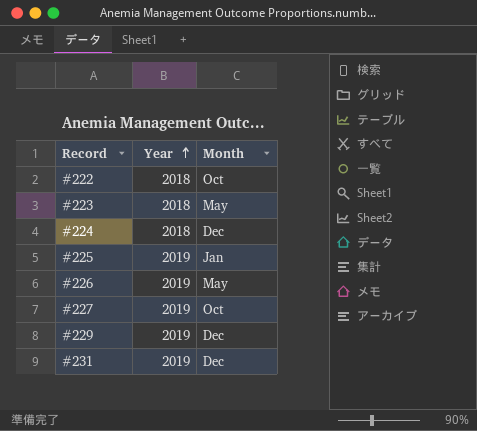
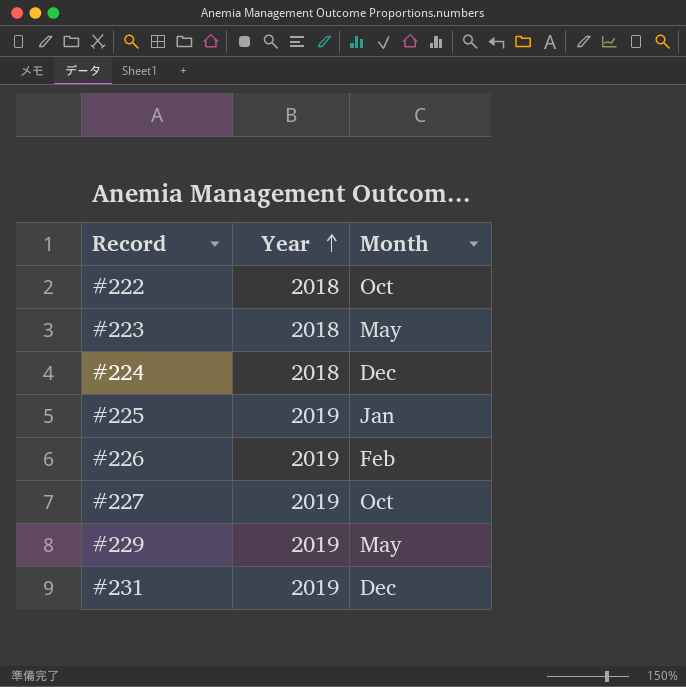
#226 | Month: May -> Feb
#229 | Month: Dec -> May

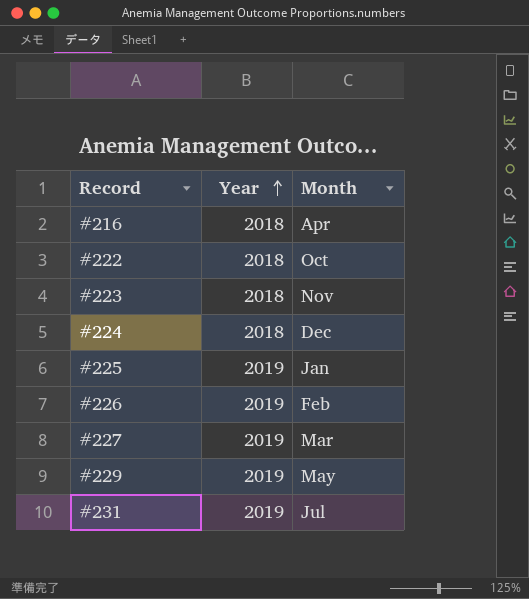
row #216: none -> 2018 | Apr
#223 | Month: May -> Nov
#227 | Month: Oct -> Mar
#231 | Month: Dec -> Jul

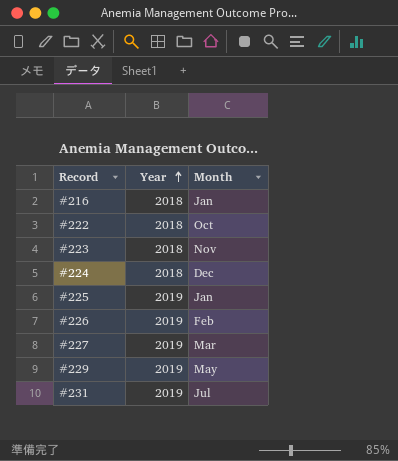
#216 | Month: Apr -> Jan

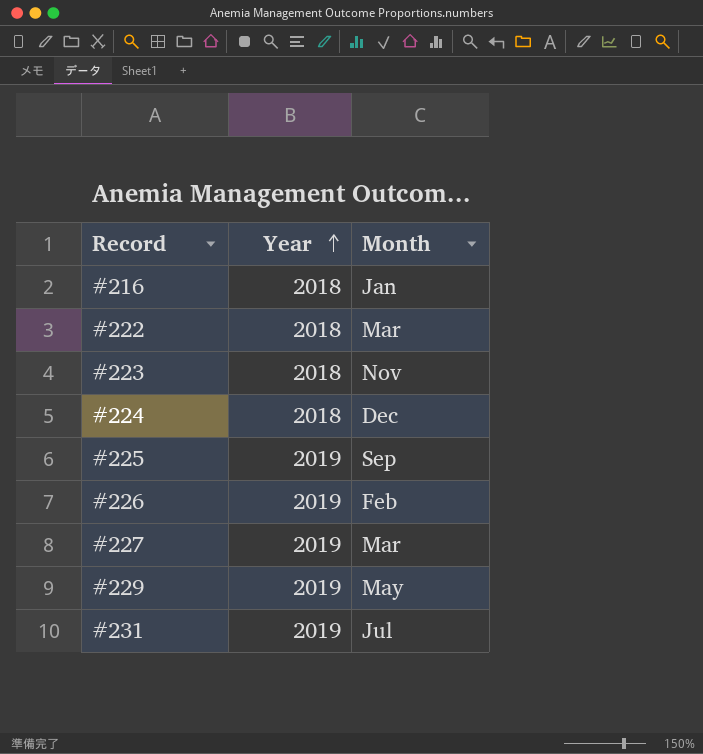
#222 | Month: Oct -> Mar
#225 | Month: Jan -> Sep

